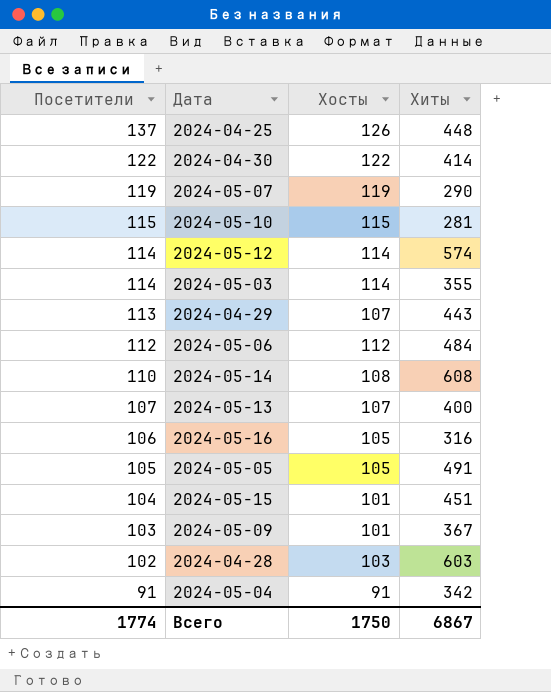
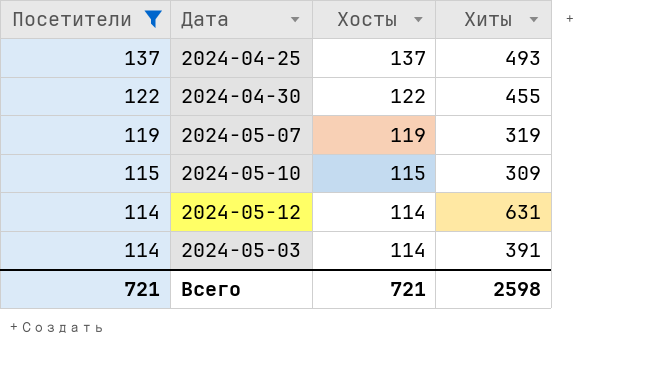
filter: none -> Посетители >= 114
2024-04-25 | Хосты: 126 -> 137
2024-04-25 | Хиты: 448 -> 493
2024-04-30 | Хиты: 414 -> 455
2024-05-07 | Хиты: 290 -> 319
2024-05-10 | Хиты: 281 -> 309
2024-05-12 | Хиты: 574 -> 631
2024-05-03 | Хиты: 355 -> 391
Всего | Посетители: 1774 -> 721
Всего | Хосты: 1750 -> 721
Всего | Хиты: 6867 -> 2598

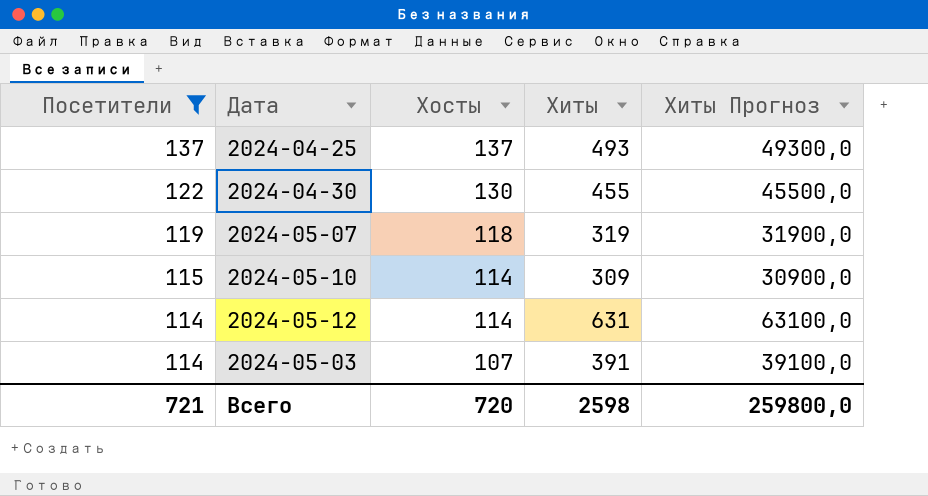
column Хиты Прогноз | formula: none -> [Хиты] * 100
2024-04-30 | Хосты: 122 -> 130
2024-05-07 | Хосты: 119 -> 118
2024-05-10 | Хосты: 115 -> 114
2024-05-03 | Хосты: 114 -> 107
Всего | Хосты: 721 -> 720

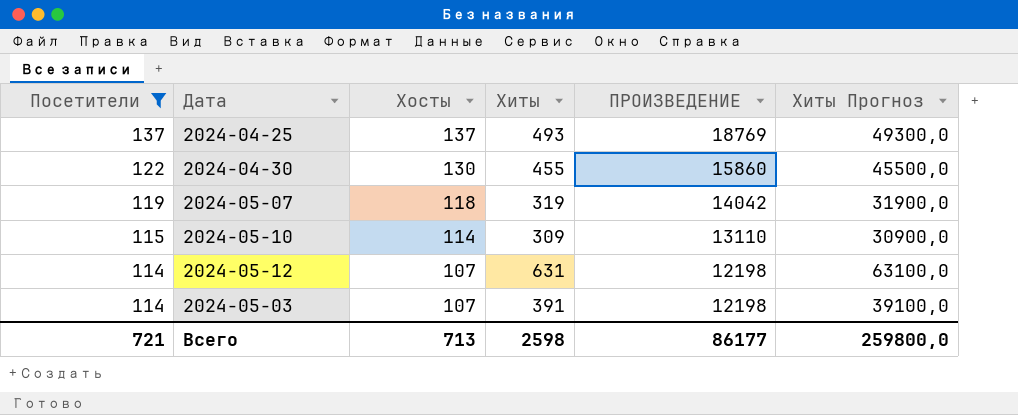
column ПРОИЗВЕДЕНИЕ | formula: none -> [Посетители] * [Хосты]
2024-05-12 | Хосты: 114 -> 107
Всего | Хосты: 720 -> 713

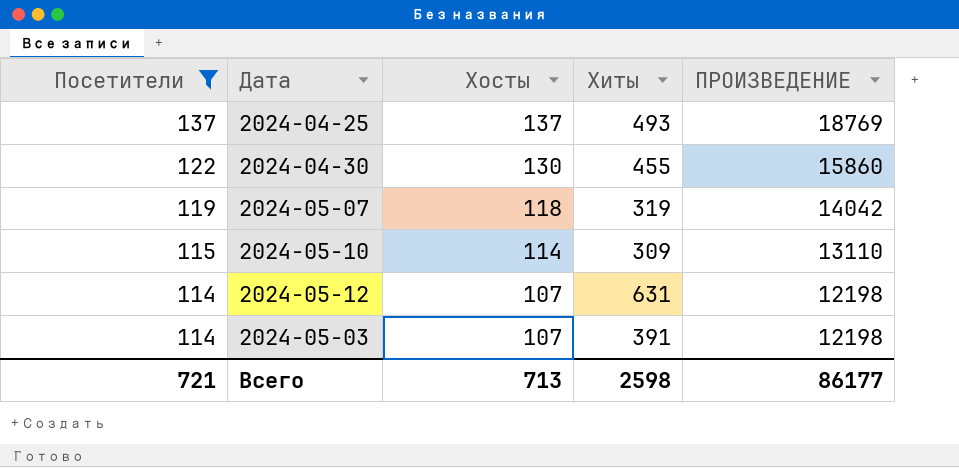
column Хиты Прогноз | formula: [Хиты] * 100 -> none

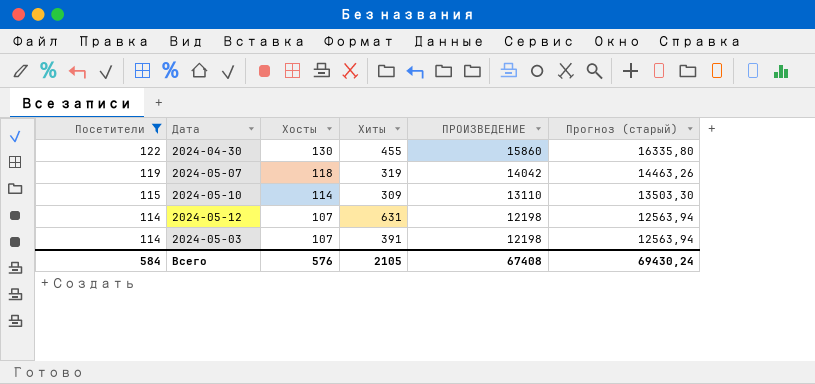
column Прогноз (старый) | formula: none -> [ПРОИЗВЕДЕНИЕ] * 1,03
row 2024-04-25: 137 | 137 | 493 | 18769 -> none
Всего | Посетители: 721 -> 584
Всего | Хосты: 713 -> 576
Всего | Хиты: 2598 -> 2105
Всего | ПРОИЗВЕДЕНИЕ: 86177 -> 67408

